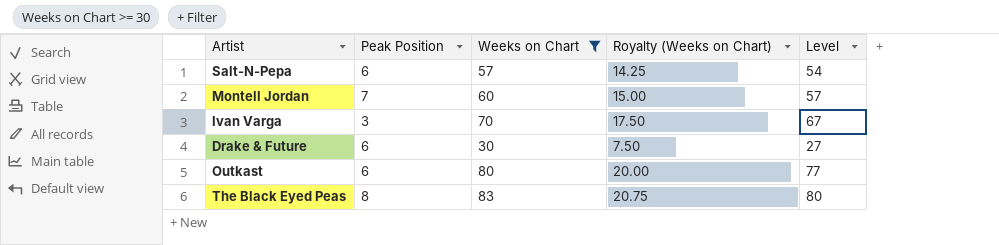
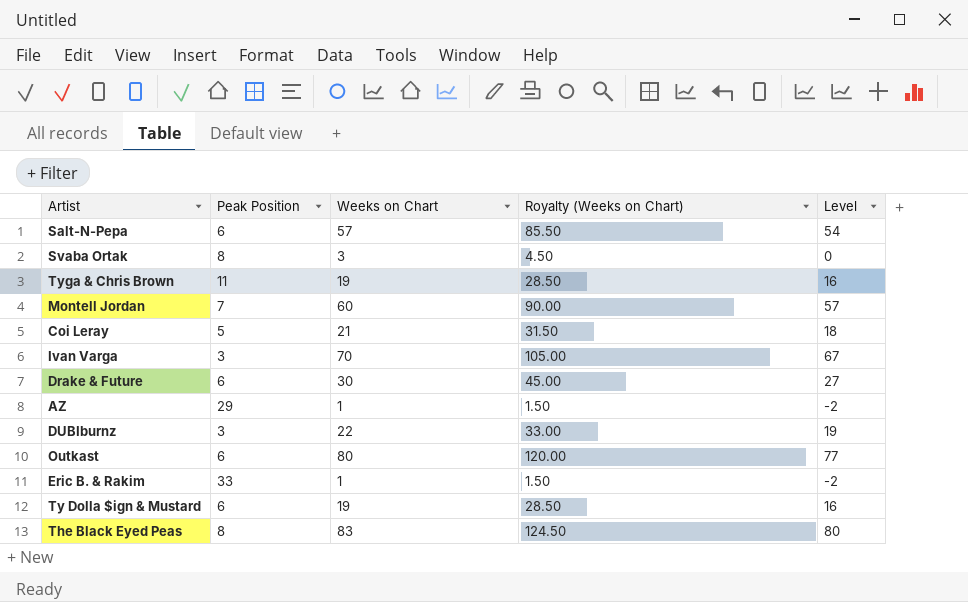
filter: Weeks on Chart >= 30 -> none
column Royalty (Weeks on Chart) | formula: [Weeks on Chart] * 0.25 -> [Weeks on Chart] * 1.5

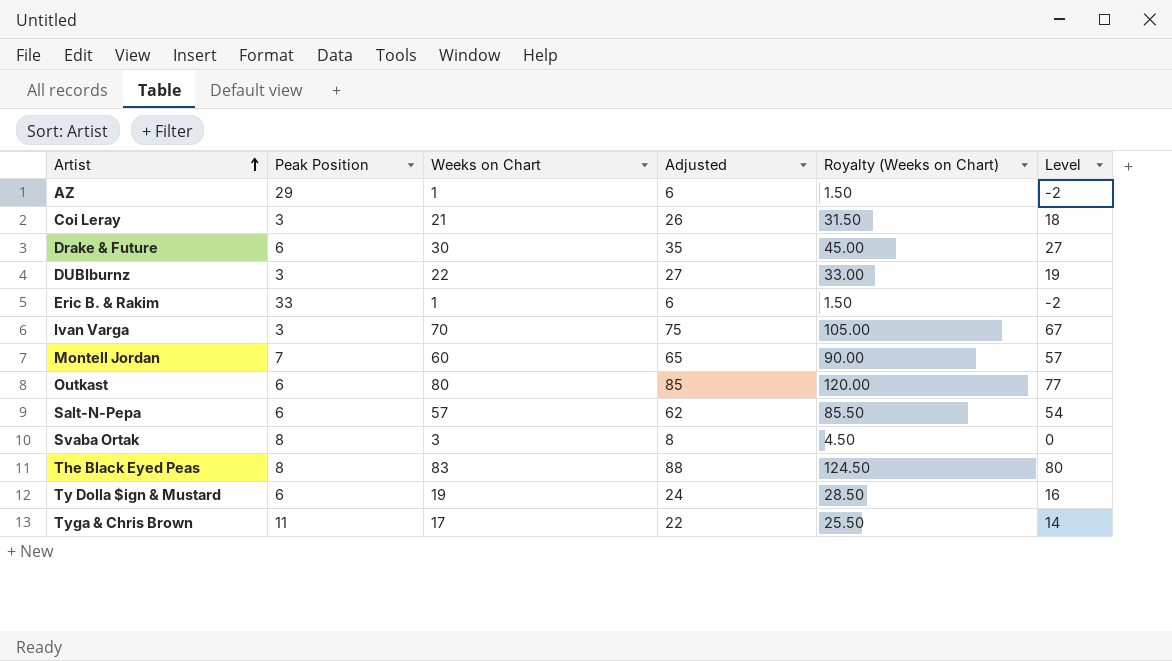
row order: none -> Artist ascending
column Adjusted | formula: none -> [Weeks on Chart] + 5
Coi Leray | Peak Position: 5 -> 3
Tyga & Chris Brown | Weeks on Chart: 19 -> 17
Tyga & Chris Brown | Royalty (Weeks on Chart): 28.50 -> 25.50
Tyga & Chris Brown | Level: 16 -> 14

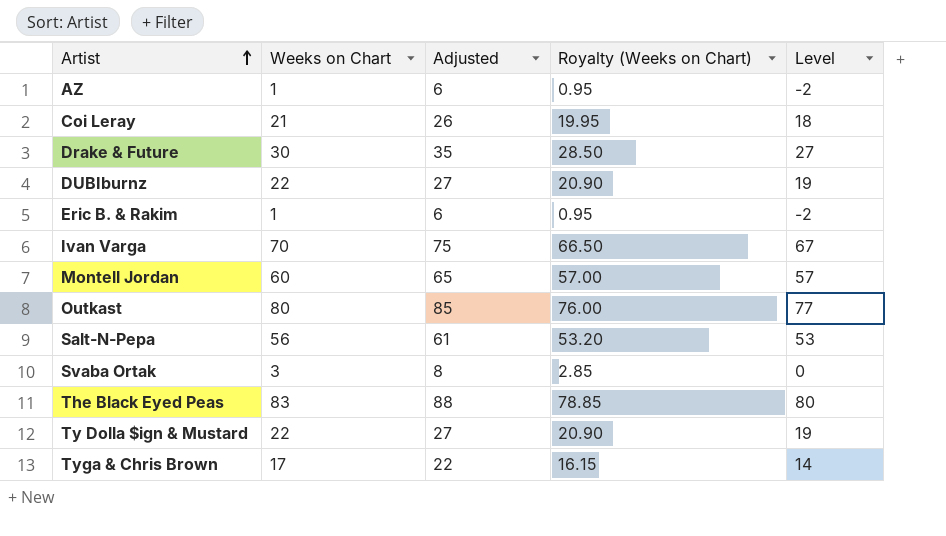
column Peak Position | position: 2 -> none
column Royalty (Weeks on Chart) | formula: [Weeks on Chart] * 1.5 -> [Weeks on Chart] * 0.95
Salt-N-Pepa | Weeks on Chart: 57 -> 56
Salt-N-Pepa | Adjusted: 62 -> 61
Salt-N-Pepa | Level: 54 -> 53
Ty Dolla $ign & Mustard | Weeks on Chart: 19 -> 22
Ty Dolla $ign & Mustard | Adjusted: 24 -> 27
Ty Dolla $ign & Mustard | Level: 16 -> 19

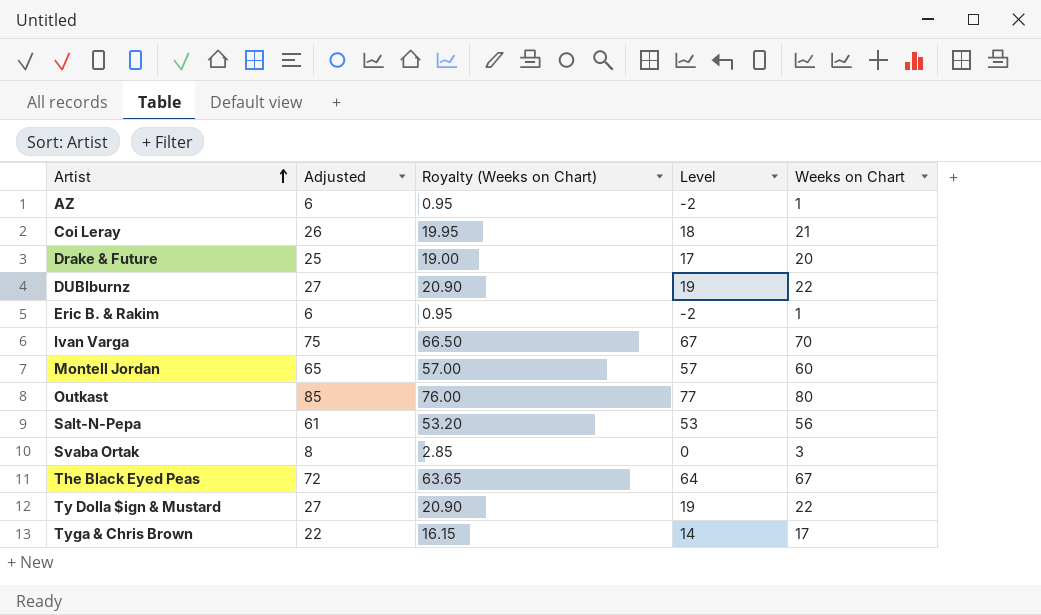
column Weeks on Chart | position: 2 -> 5
Drake & Future | Adjusted: 35 -> 25
Drake & Future | Royalty (Weeks on Chart): 28.50 -> 19.00
Drake & Future | Level: 27 -> 17
Drake & Future | Weeks on Chart: 30 -> 20
The Black Eyed Peas | Adjusted: 88 -> 72
The Black Eyed Peas | Royalty (Weeks on Chart): 78.85 -> 63.65
The Black Eyed Peas | Level: 80 -> 64
The Black Eyed Peas | Weeks on Chart: 83 -> 67

